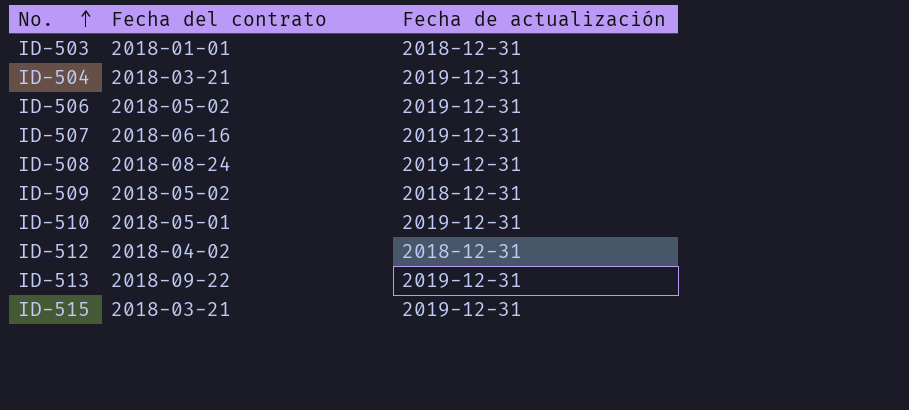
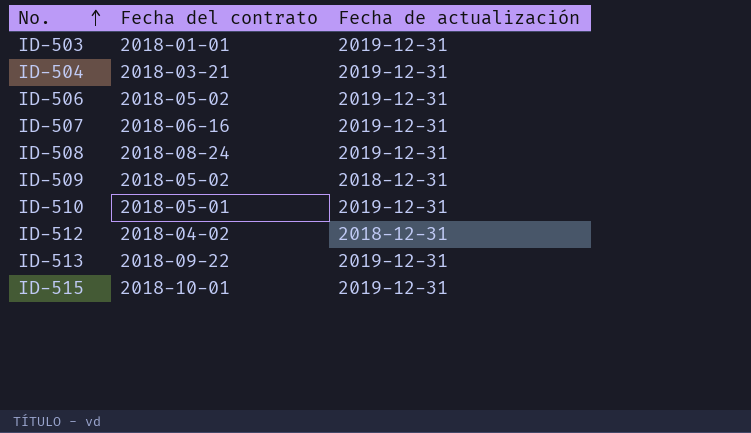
ID-503 | Fecha de actualización: 2018-12-31 -> 2019-12-31
ID-515 | Fecha del contrato: 2018-03-21 -> 2018-10-01

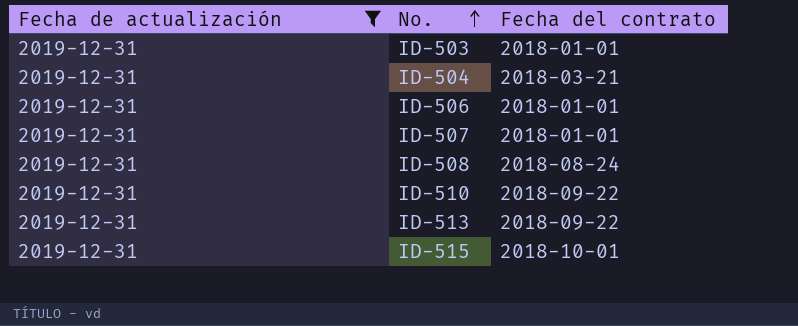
filter: none -> Fecha de actualización = 2019-12-31
column Fecha de actualización | position: 3 -> 1
ID-506 | Fecha del contrato: 2018-05-02 -> 2018-01-01
ID-507 | Fecha del contrato: 2018-06-16 -> 2018-01-01
ID-510 | Fecha del contrato: 2018-05-01 -> 2018-09-22

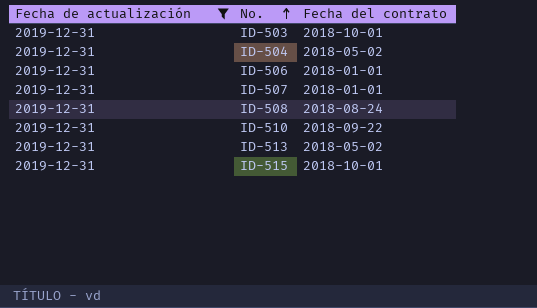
ID-503 | Fecha del contrato: 2018-01-01 -> 2018-10-01
ID-504 | Fecha del contrato: 2018-03-21 -> 2018-05-02
ID-513 | Fecha del contrato: 2018-09-22 -> 2018-05-02

